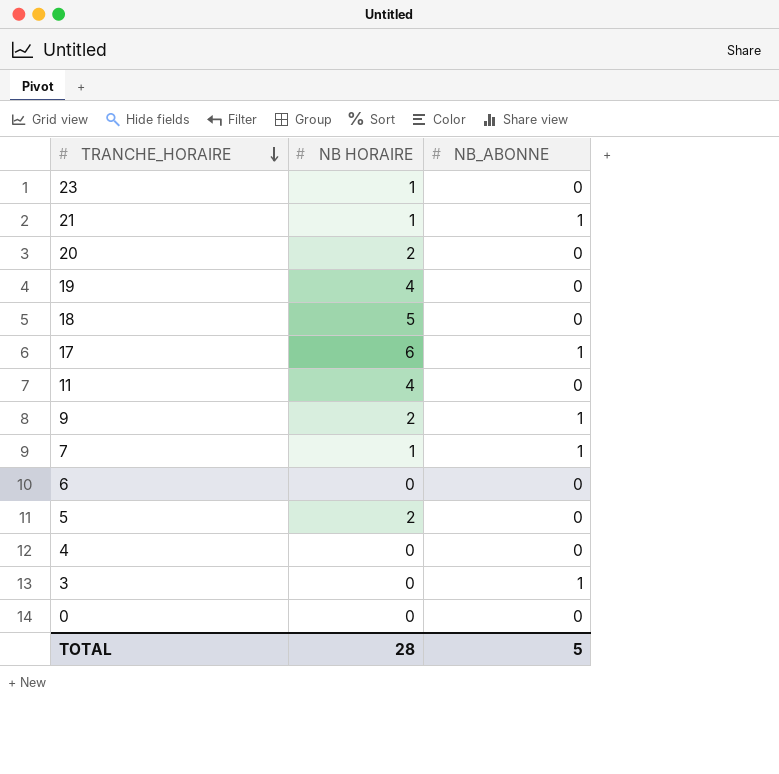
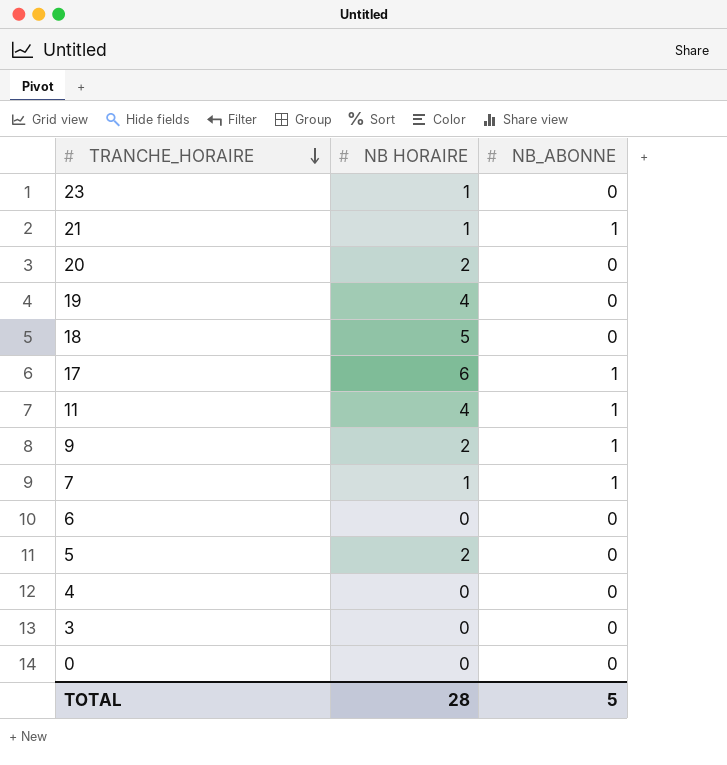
11 | NB_ABONNE: 0 -> 1
3 | NB_ABONNE: 1 -> 0

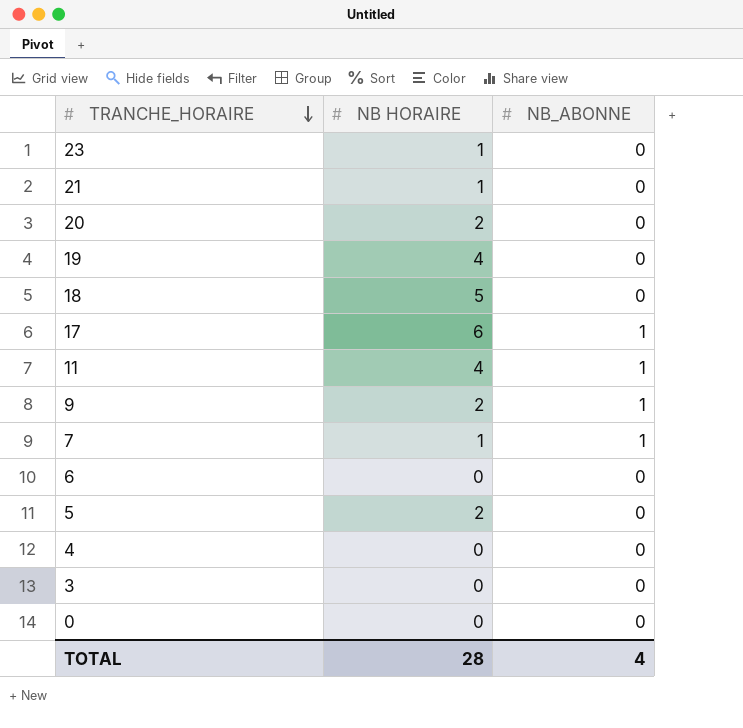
21 | NB_ABONNE: 1 -> 0
TOTAL | NB_ABONNE: 5 -> 4

